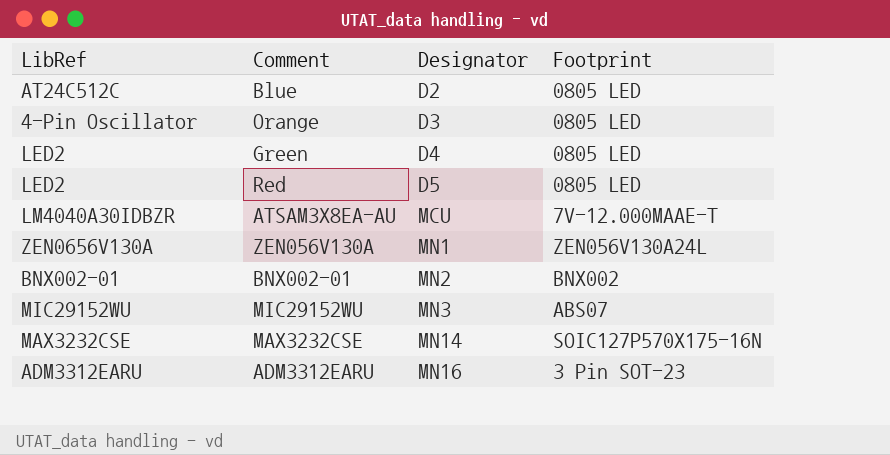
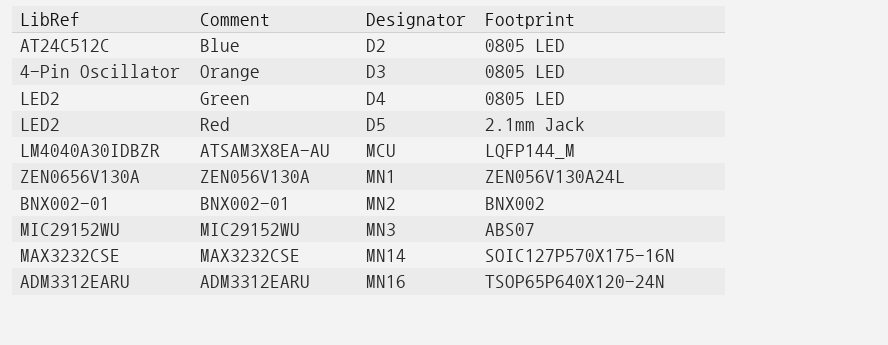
Red | Footprint: 0805 LED -> 2.1mm Jack
ATSAM3X8EA-AU | Footprint: 7V-12.000MAAE-T -> LQFP144_M
ADM3312EARU | Footprint: 3 Pin SOT-23 -> TSOP65P640X120-24N

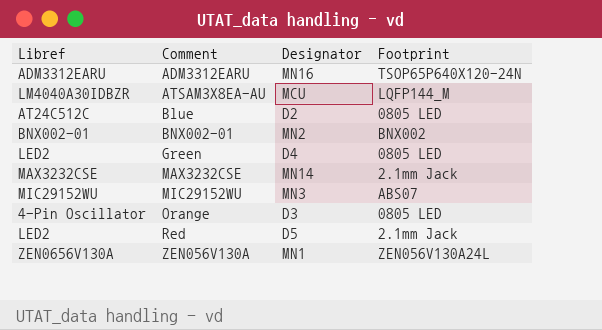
row order: Designator ascending -> Comment ascending
column name: LibRef -> Libref
MAX3232CSE | Footprint: SOIC127P570X175-16N -> 2.1mm Jack

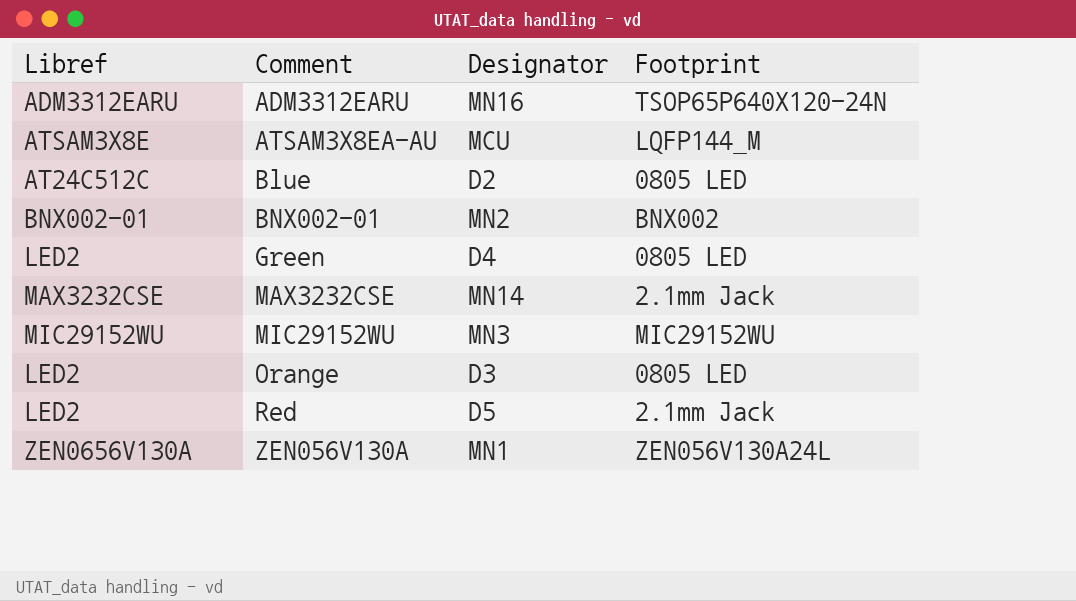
ATSAM3X8EA-AU | Libref: LM4040A30IDBZR -> ATSAM3X8E
MIC29152WU | Footprint: ABS07 -> MIC29152WU
Orange | Libref: 4-Pin Oscillator -> LED2

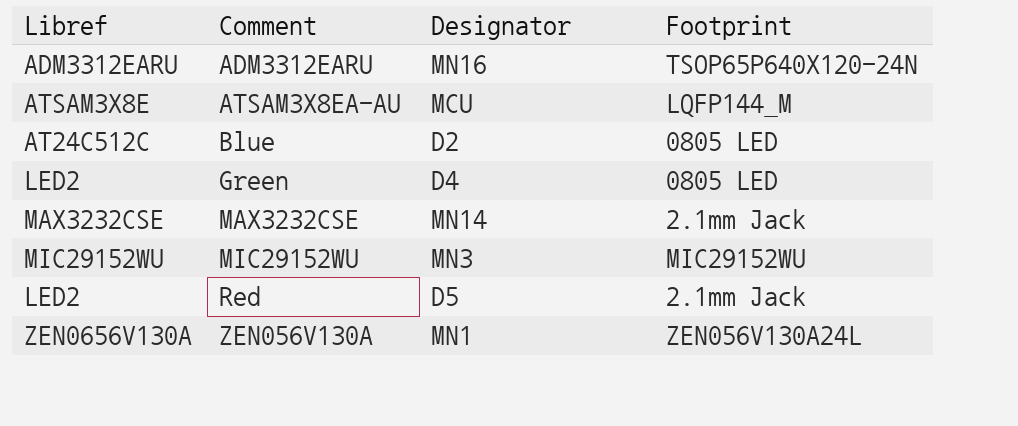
row BNX002-01: BNX002-01 | MN2 | BNX002 -> none
row Orange: LED2 | D3 | 0805 LED -> none

